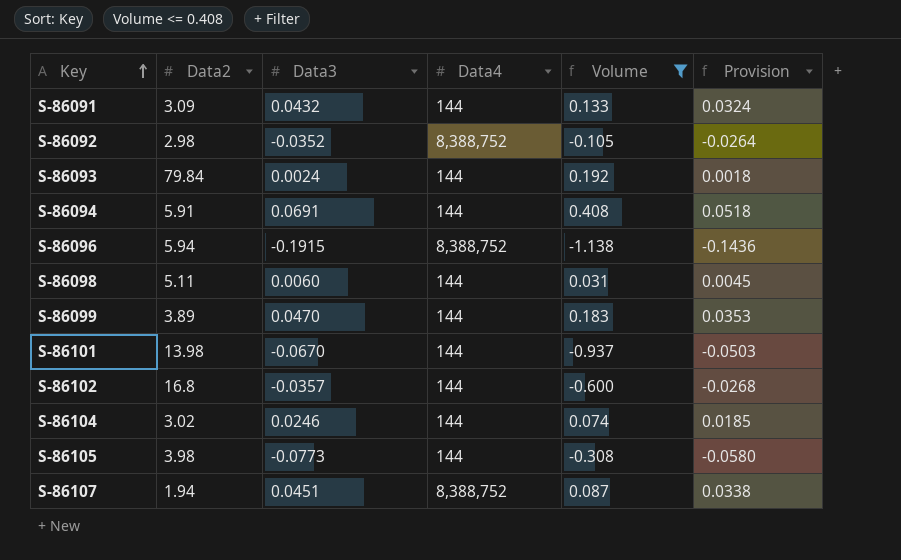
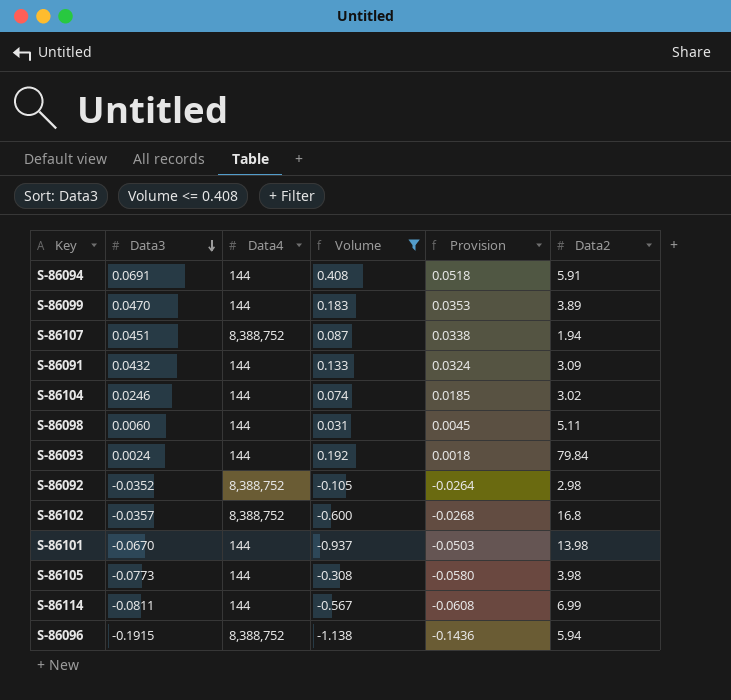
row order: Key ascending -> Data3 descending
column Data2 | position: 2 -> 6
S-86102 | Data4: 144 -> 8,388,752
row S-86114: none -> -0.0811 | 144 | -0.567 | -0.0608 | 6.99

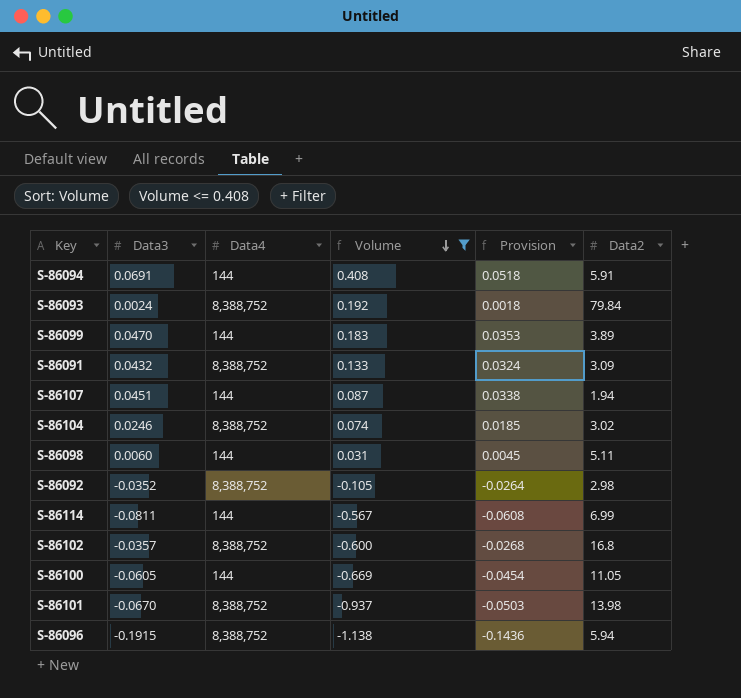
row order: Data3 descending -> Volume descending
row S-86105: -0.0773 | 144 | -0.308 | -0.0580 | 3.98 -> none
S-86093 | Data4: 144 -> 8,388,752
S-86091 | Data4: 144 -> 8,388,752
S-86107 | Data4: 8,388,752 -> 144
S-86104 | Data4: 144 -> 8,388,752
row S-86100: none -> -0.0605 | 144 | -0.669 | -0.0454 | 11.05
S-86101 | Data4: 144 -> 8,388,752

